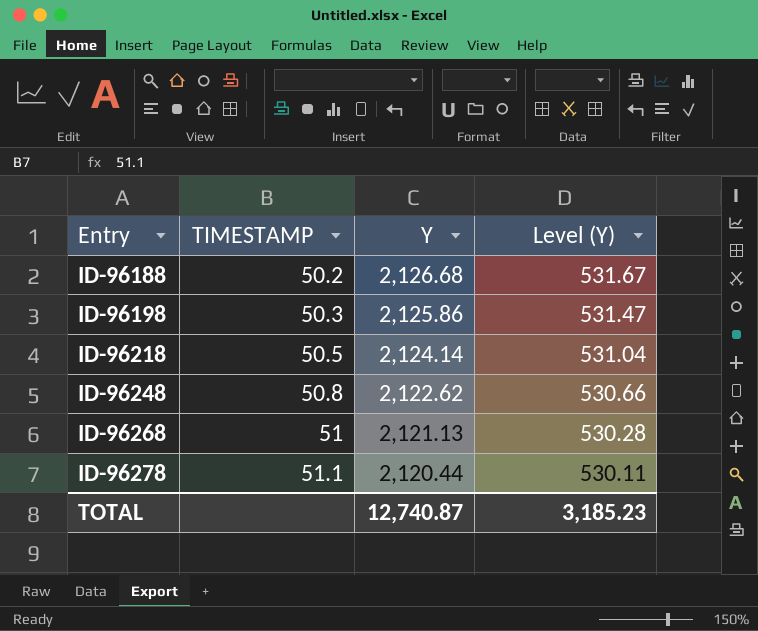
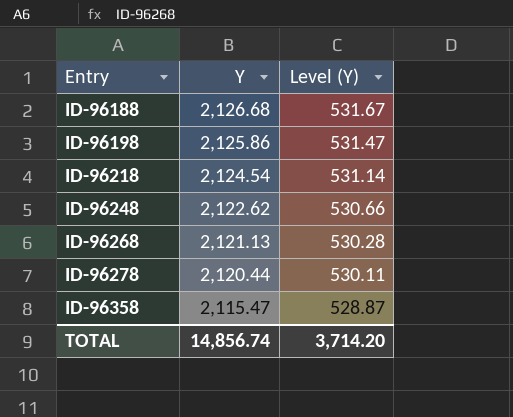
column TIMESTAMP | position: 2 -> none
ID-96218 | Y: 2,124.14 -> 2,124.54
ID-96218 | Level (Y): 531.04 -> 531.14
row ID-96358: none -> 2,115.47 | 528.87
TOTAL | Y: 12,740.87 -> 14,856.74
TOTAL | Level (Y): 3,185.23 -> 3,714.20

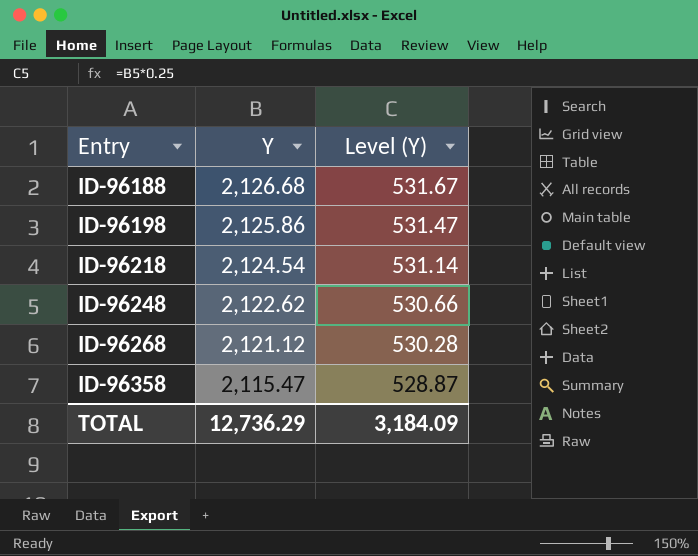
row ID-96278: 2,120.44 | 530.11 -> none
ID-96268 | Y: 2,121.13 -> 2,121.12
TOTAL | Y: 14,856.74 -> 12,736.29
TOTAL | Level (Y): 3,714.20 -> 3,184.09

